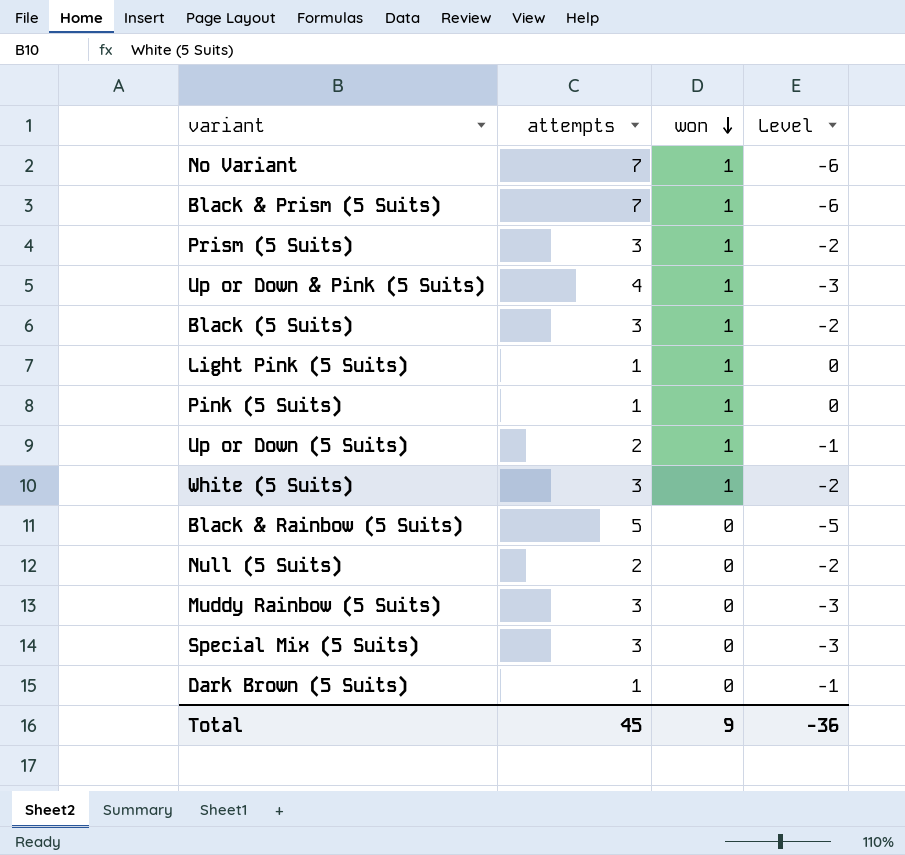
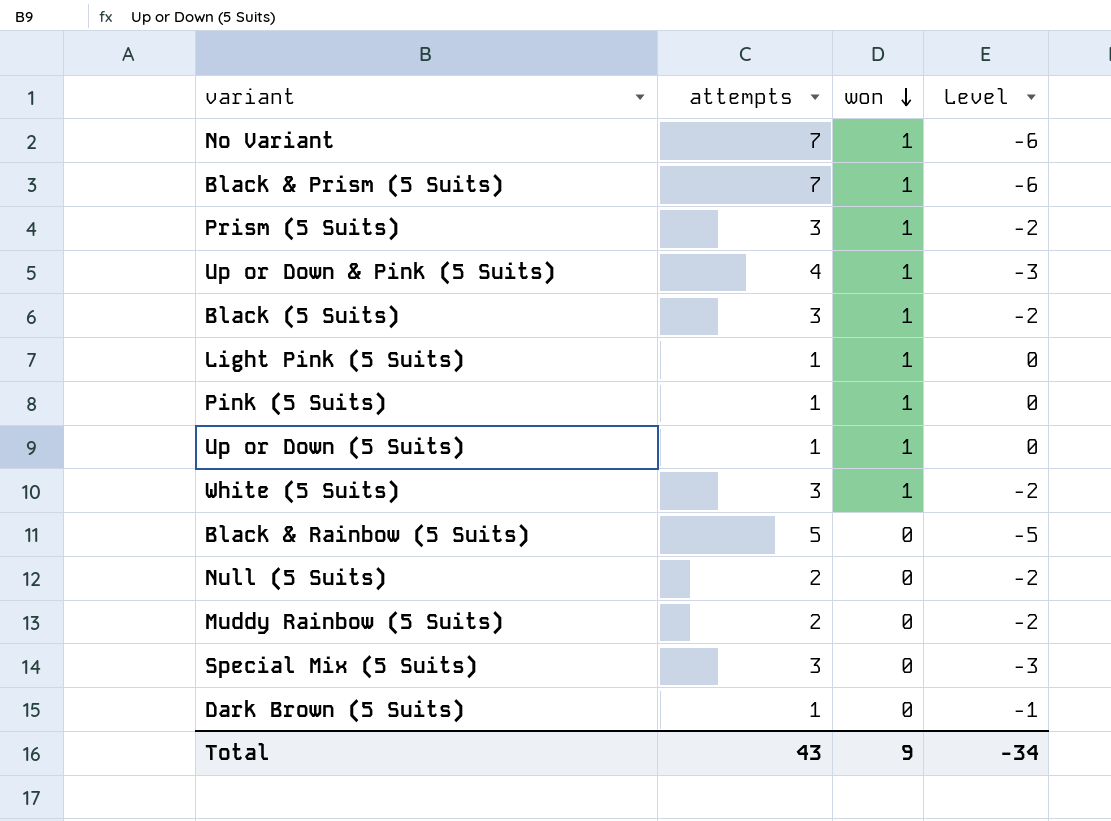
Up or Down (5 Suits) | attempts: 2 -> 1
Up or Down (5 Suits) | Level: -1 -> 0
Muddy Rainbow (5 Suits) | attempts: 3 -> 2
Muddy Rainbow (5 Suits) | Level: -3 -> -2
Total | attempts: 45 -> 43
Total | Level: -36 -> -34

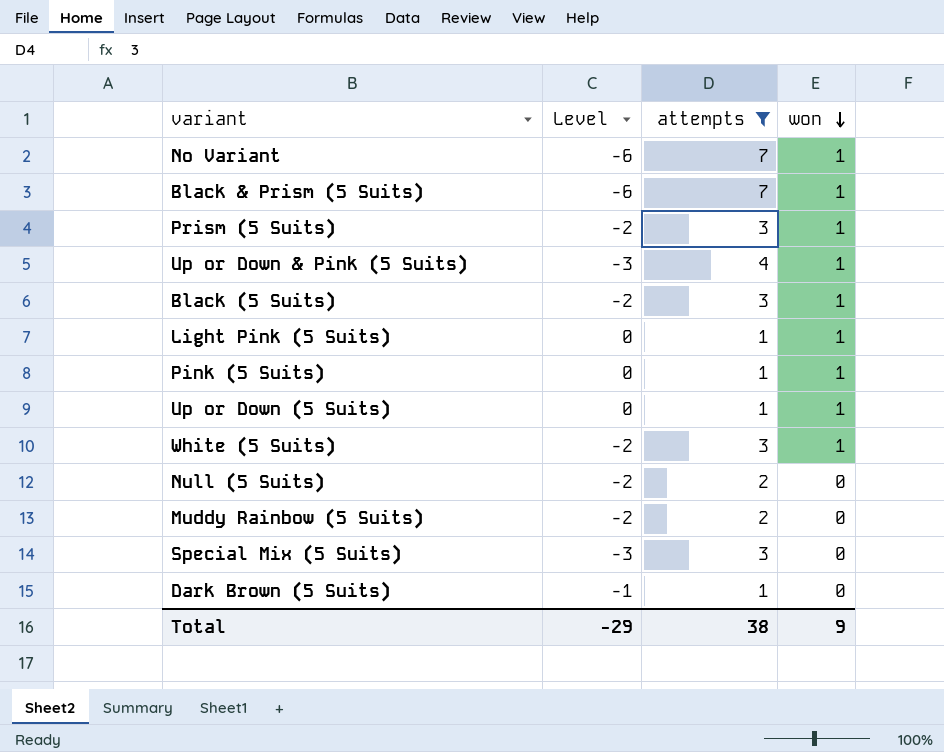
filter: none -> attempts != 5
column Level | position: 4 -> 2
Total | Level: -34 -> -29
Total | attempts: 43 -> 38

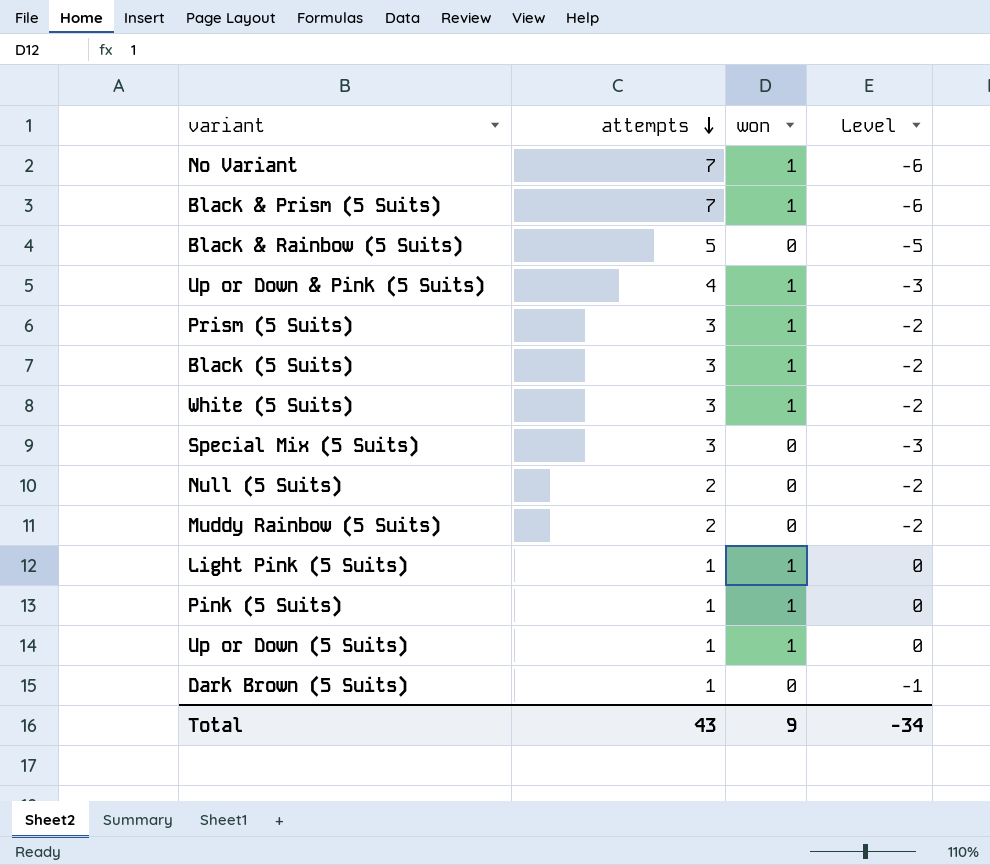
filter: attempts != 5 -> none
row order: won descending -> attempts descending
column Level | position: 2 -> 4
Total | attempts: 38 -> 43
Total | Level: -29 -> -34

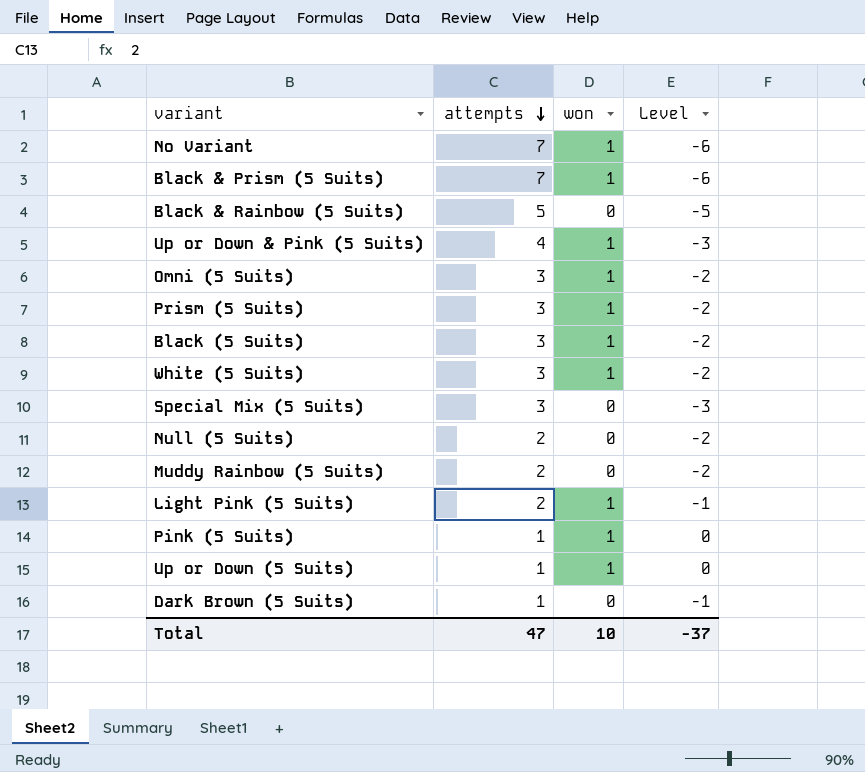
row Omni (5 Suits): none -> 3 | 1 | -2
Light Pink (5 Suits) | attempts: 1 -> 2
Light Pink (5 Suits) | Level: 0 -> -1
Total | attempts: 43 -> 47
Total | won: 9 -> 10
Total | Level: -34 -> -37

